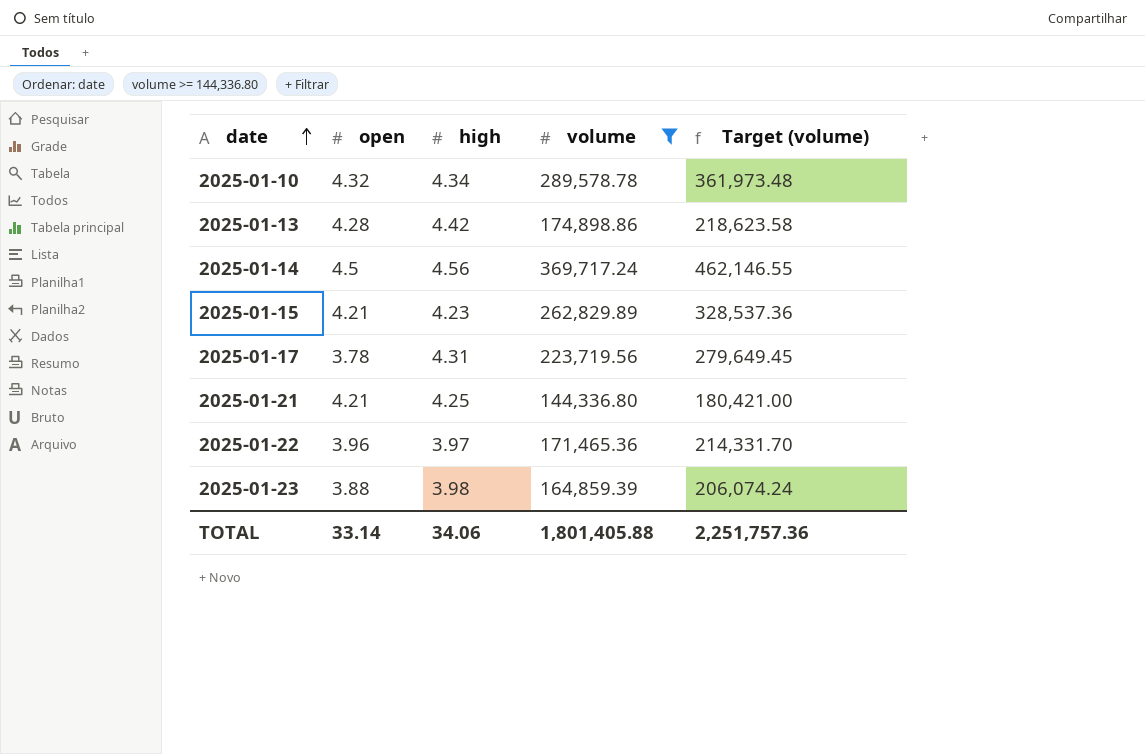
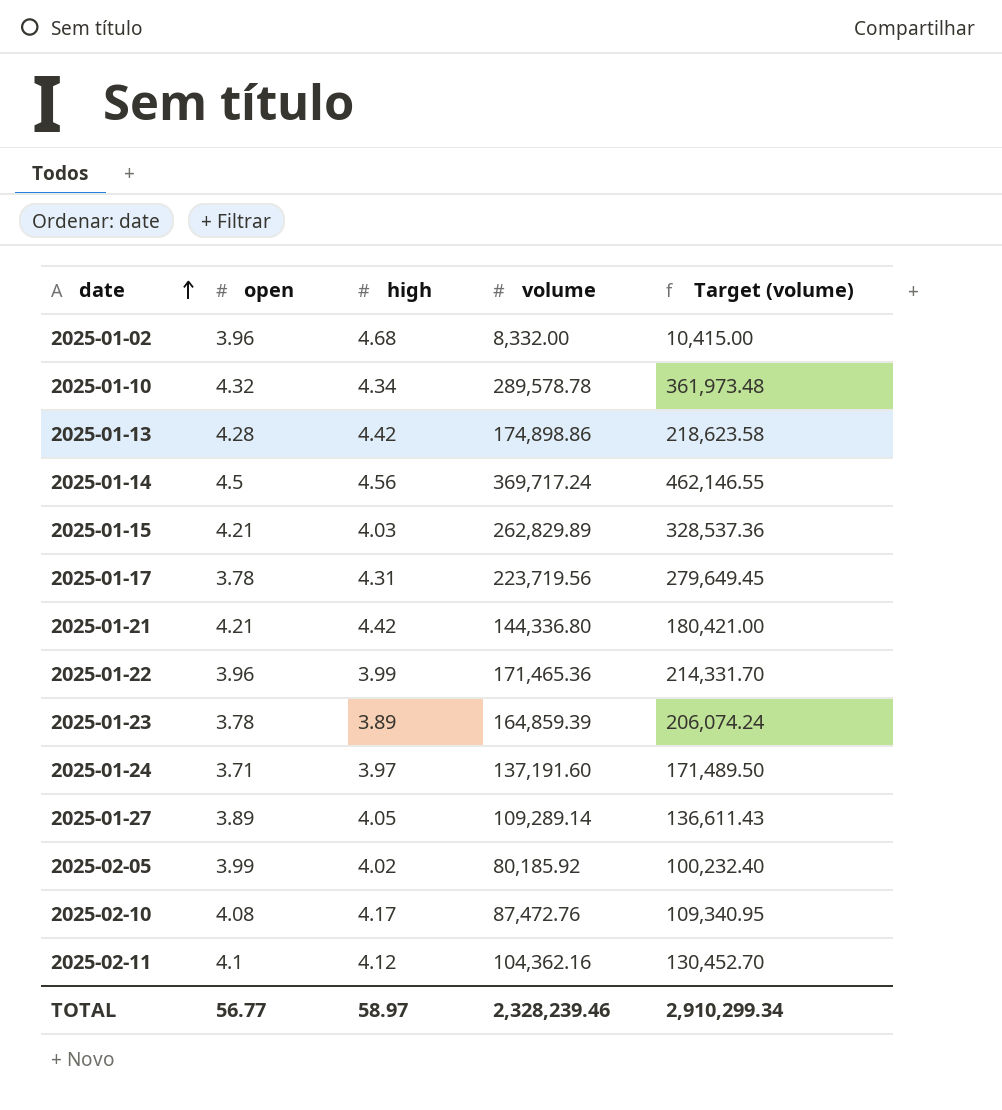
filter: volume >= 144,336.80 -> none
2025-01-15 | high: 4.23 -> 4.03
2025-01-21 | high: 4.25 -> 4.42
2025-01-22 | high: 3.97 -> 3.99
2025-01-23 | open: 3.88 -> 3.78
2025-01-23 | high: 3.98 -> 3.89
TOTAL | open: 33.14 -> 56.77
TOTAL | high: 34.06 -> 58.97
TOTAL | volume: 1,801,405.88 -> 2,328,239.46
TOTAL | Target (volume): 2,251,757.36 -> 2,910,299.34

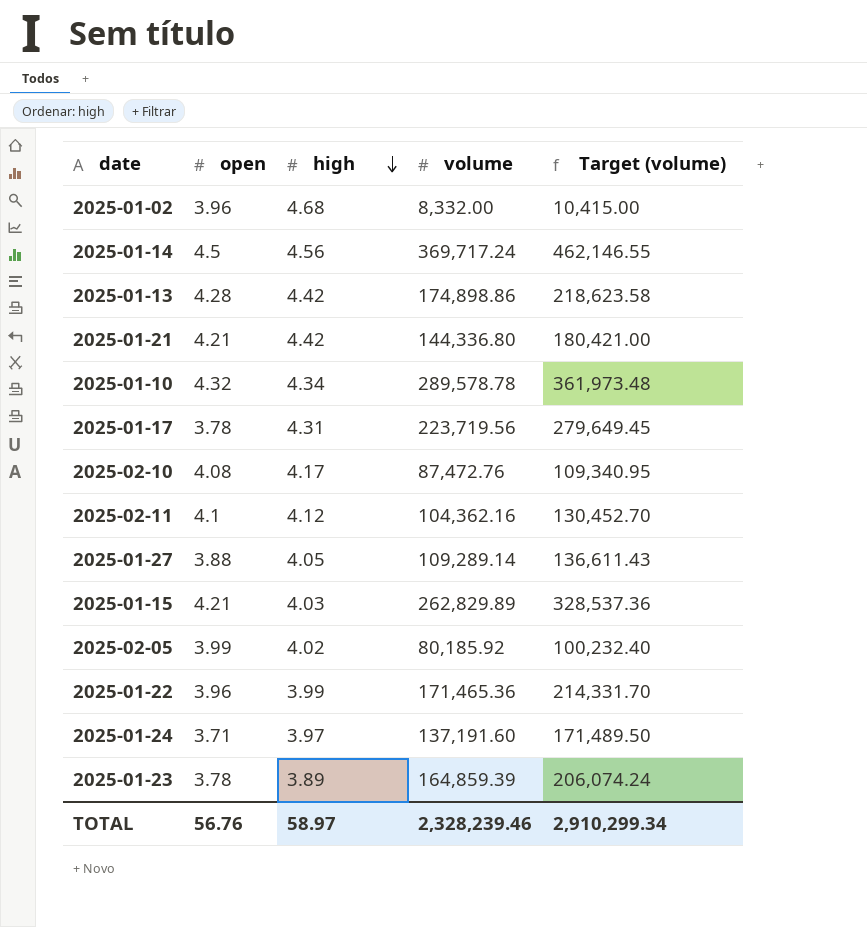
row order: date ascending -> high descending
2025-01-27 | open: 3.89 -> 3.88
TOTAL | open: 56.77 -> 56.76

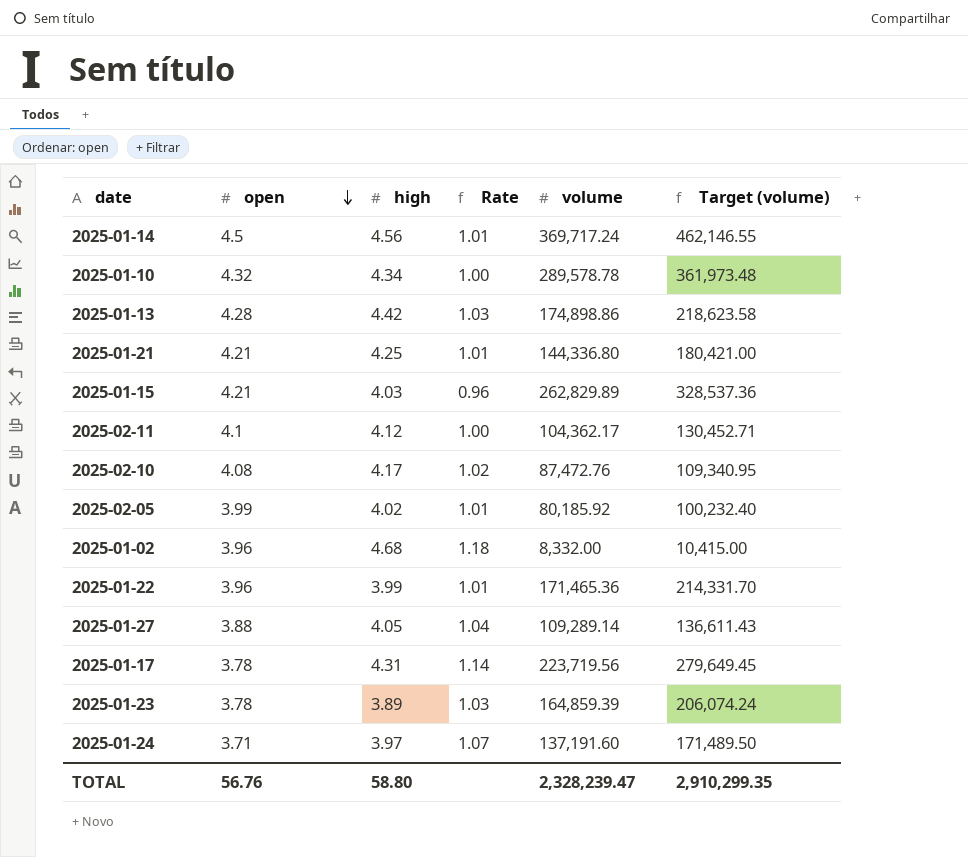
row order: high descending -> open descending
column Rate | formula: none -> [high] / [open]
2025-01-21 | high: 4.42 -> 4.25
2025-02-11 | volume: 104,362.16 -> 104,362.17
2025-02-11 | Target (volume): 130,452.70 -> 130,452.71
TOTAL | high: 58.97 -> 58.80
TOTAL | volume: 2,328,239.46 -> 2,328,239.47
TOTAL | Target (volume): 2,910,299.34 -> 2,910,299.35

